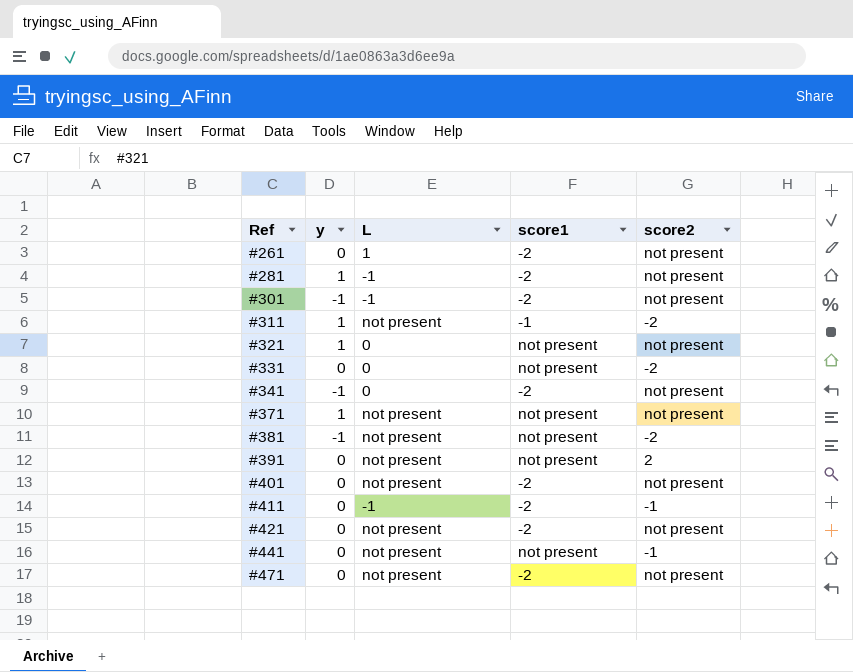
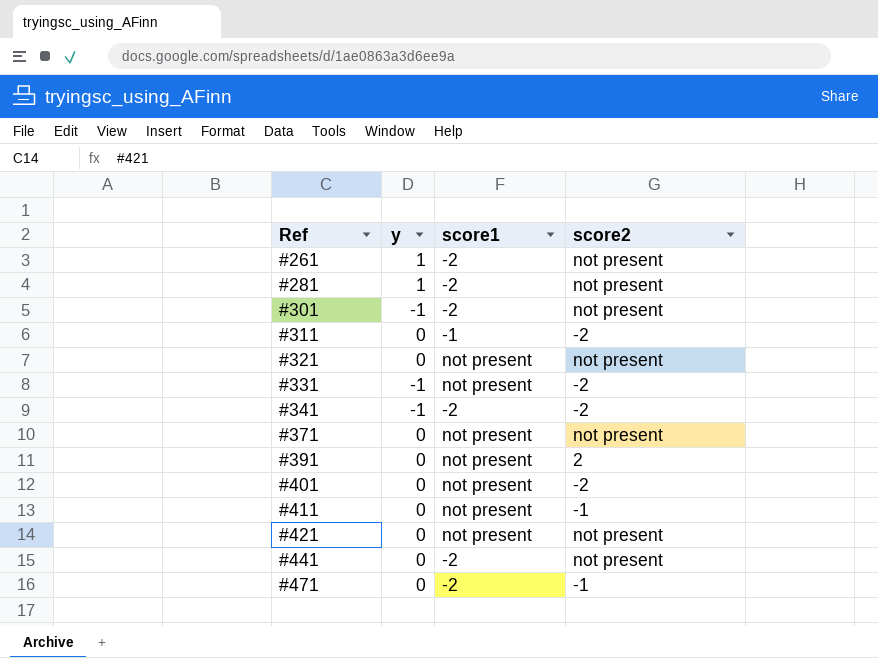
column L | position: 3 -> none
row #381: -1 | not present | not present | -2 -> none
#261 | y: 0 -> 1
#311 | y: 1 -> 0
#321 | y: 1 -> 0
#331 | y: 0 -> -1
#341 | score2: not present -> -2
#371 | y: 1 -> 0
#401 | score1: -2 -> not present
#401 | score2: not present -> -2
#411 | score1: -2 -> not present
#421 | score1: -2 -> not present
#441 | score1: not present -> -2
#441 | score2: -1 -> not present
#471 | score2: not present -> -1

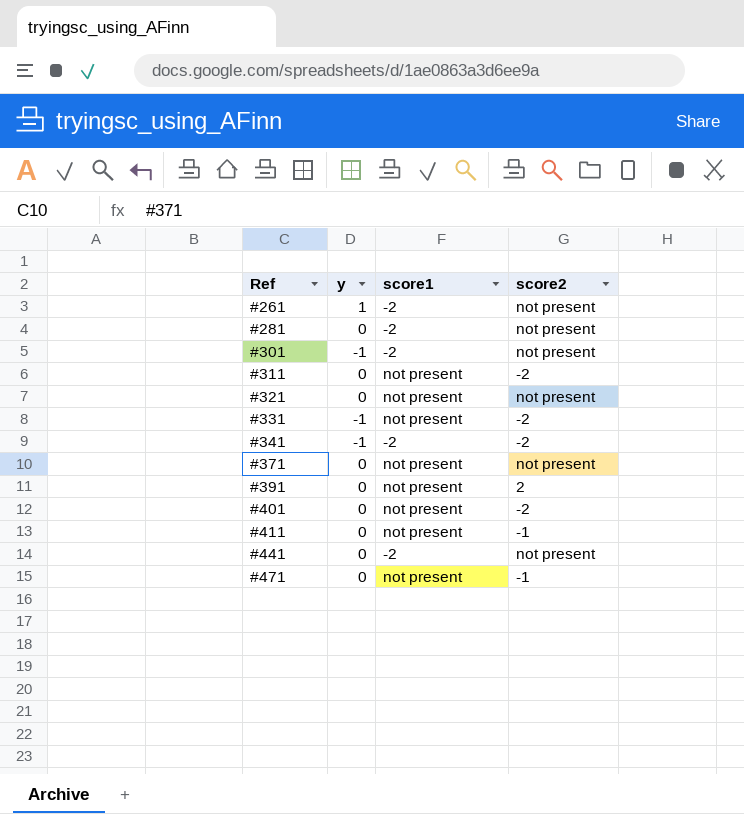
row #421: 0 | not present | not present -> none
#281 | y: 1 -> 0
#311 | score1: -1 -> not present
#471 | score1: -2 -> not present

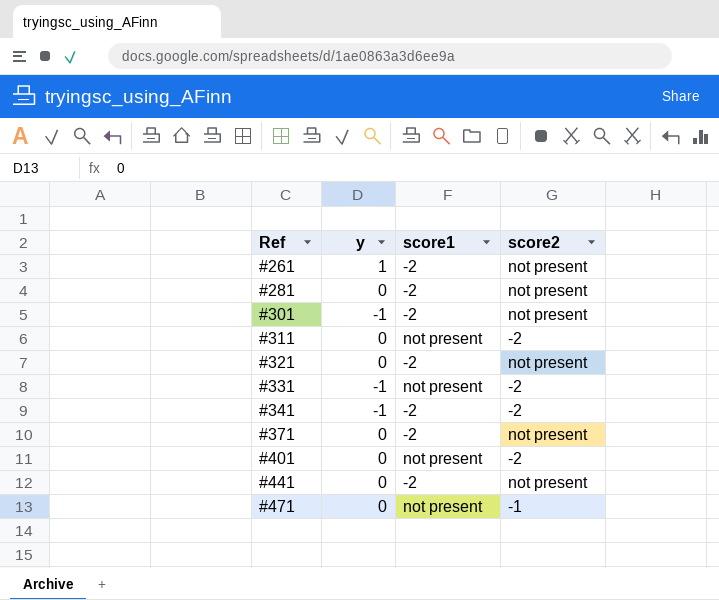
row #391: 0 | not present | 2 -> none
row #411: 0 | not present | -1 -> none
#321 | score1: not present -> -2
#371 | score1: not present -> -2

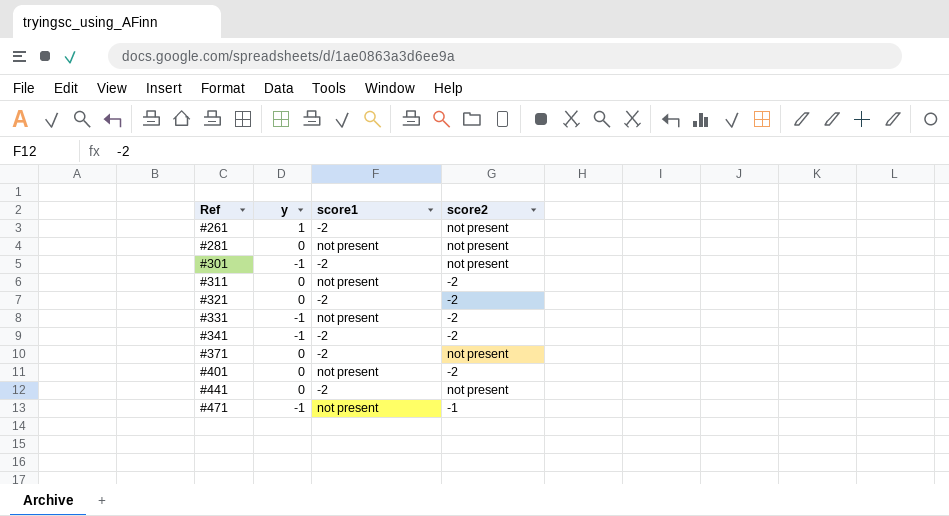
#281 | score1: -2 -> not present
#321 | score2: not present -> -2
#471 | y: 0 -> -1

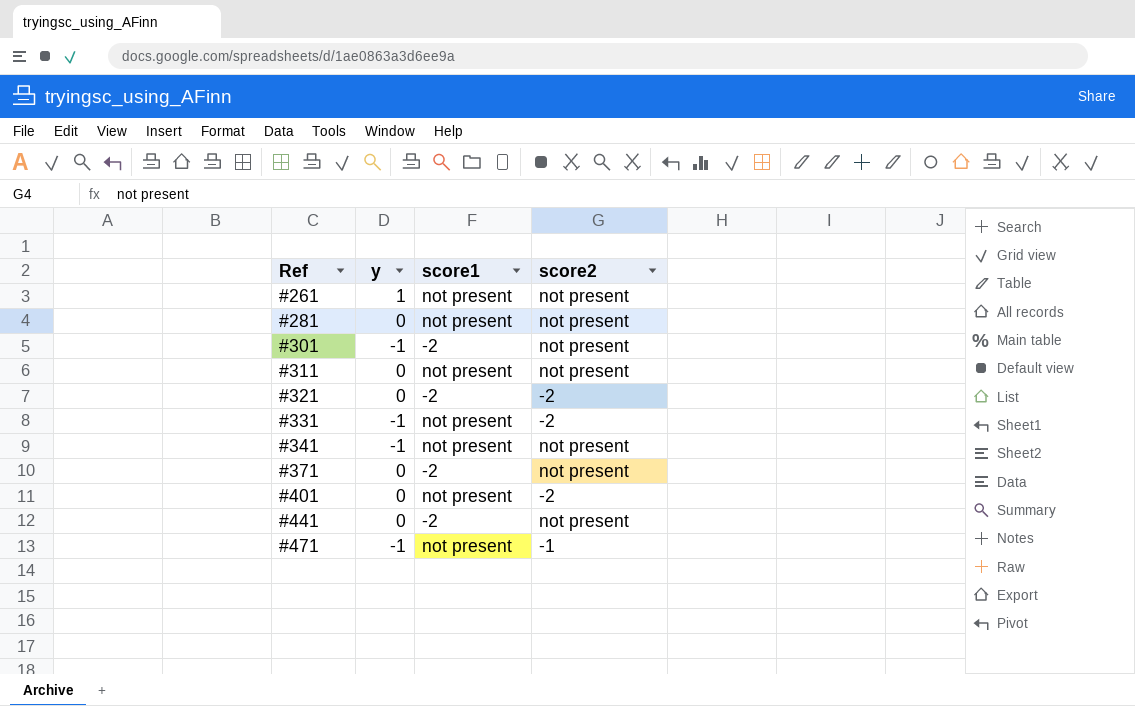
#261 | score1: -2 -> not present
#311 | score2: -2 -> not present
#341 | score1: -2 -> not present
#341 | score2: -2 -> not present

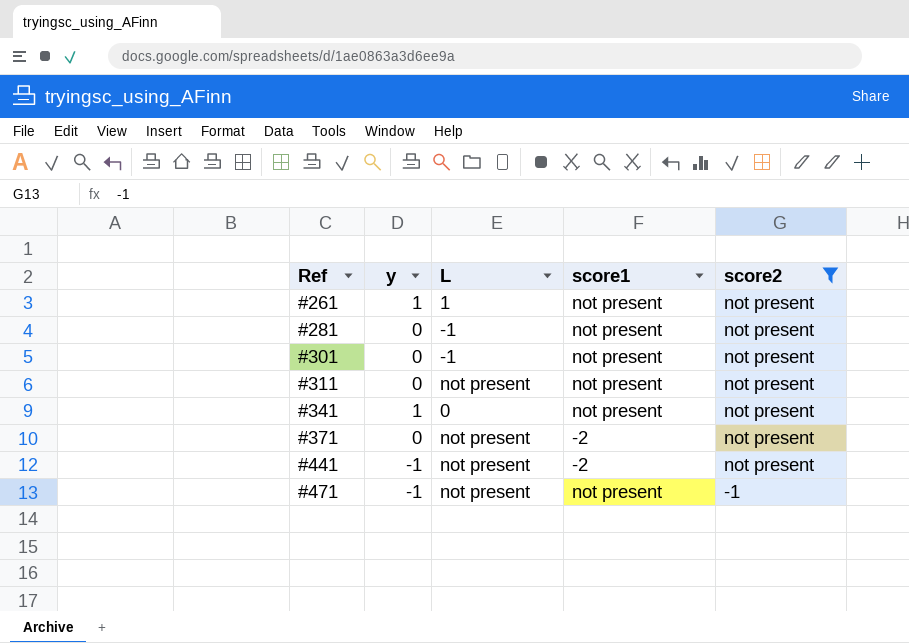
filter: none -> score2 != -2
column L | position: none -> 3
#301 | y: -1 -> 0
#301 | score1: -2 -> not present
#341 | y: -1 -> 1
#441 | y: 0 -> -1

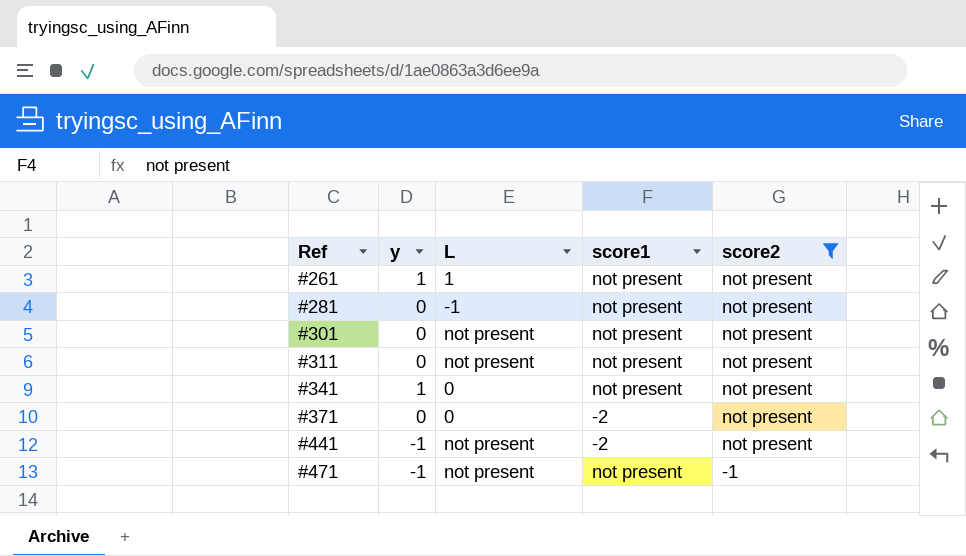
#301 | L: -1 -> not present
#371 | L: not present -> 0

